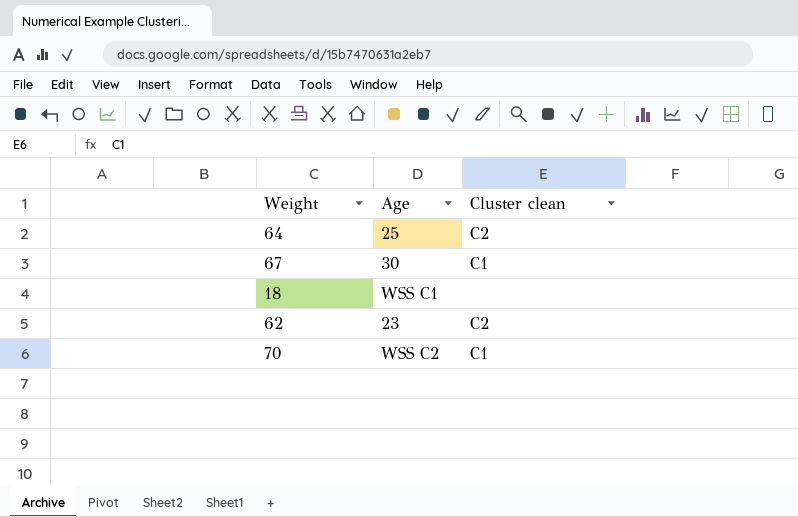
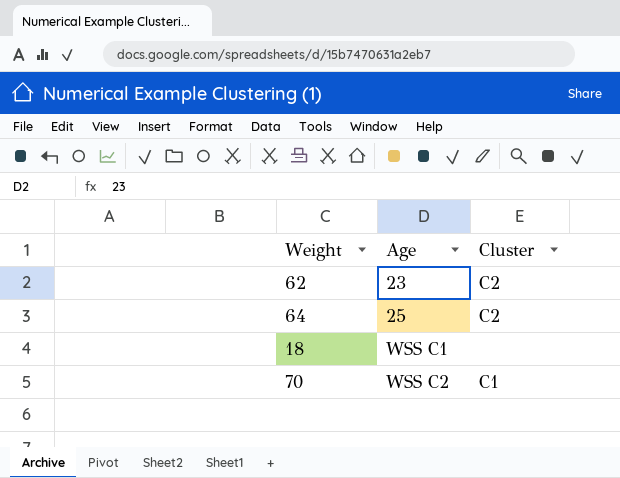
row order: none -> Age ascending
column name: Cluster clean -> Cluster
row 67: 30 | C1 -> none

